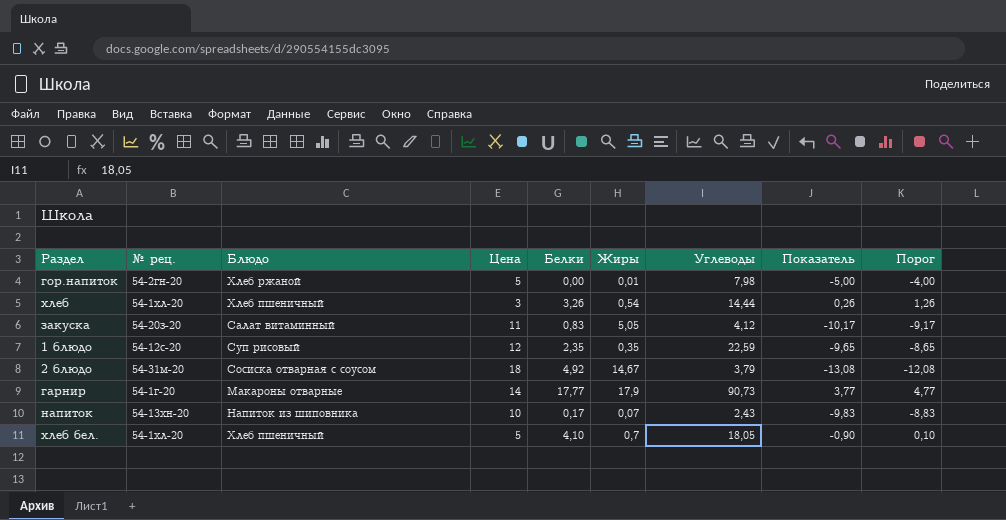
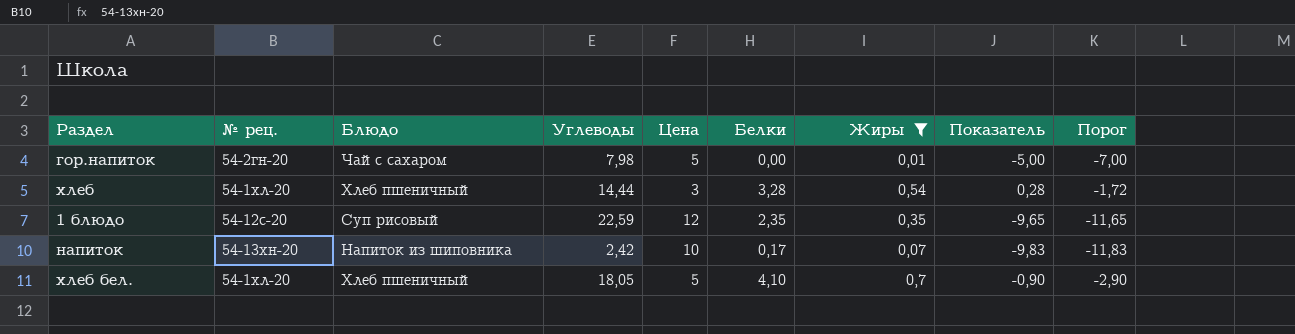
filter: none -> Жиры <= 0,7
column Углеводы | position: 7 -> 4
column Порог | formula: [Показатель] + 1 -> [Показатель] - 2
гор.напиток | Блюдо: Хлеб ржаной -> Чай с сахаром
хлеб | Белки: 3,26 -> 3,28
хлеб | Показатель: 0,26 -> 0,28
напиток | Углеводы: 2,43 -> 2,42

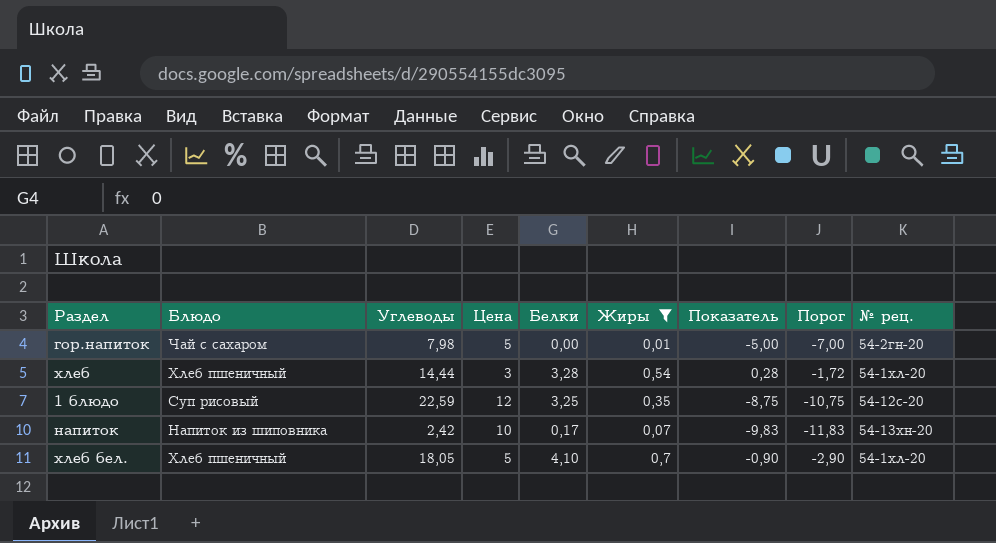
column № рец. | position: 2 -> 9
1 блюдо | Белки: 2,35 -> 3,25
1 блюдо | Показатель: -9,65 -> -8,75
1 блюдо | Порог: -11,65 -> -10,75

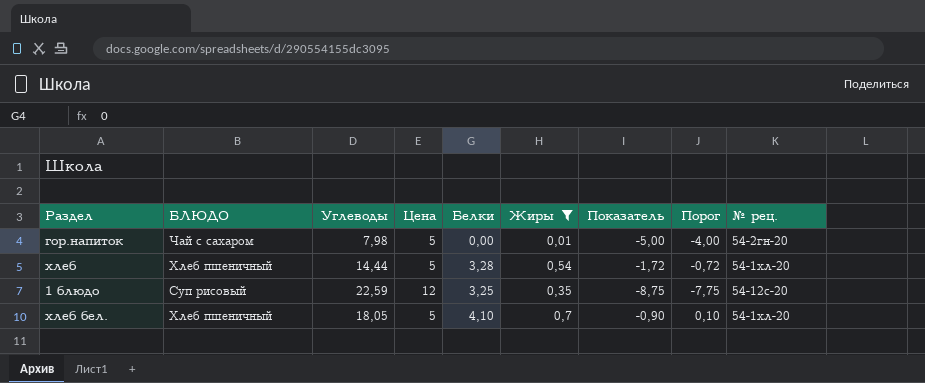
column name: Блюдо -> БЛЮДО
column Порог | formula: [Показатель] - 2 -> [Показатель] + 1
row напиток: Напиток из шиповника | 2,42 | 10 | 0,17 | 0,07 | -9,83 | -11,83 | 54-13хн-20 -> none
хлеб | Цена: 3 -> 5
хлеб | Показатель: 0,28 -> -1,72

